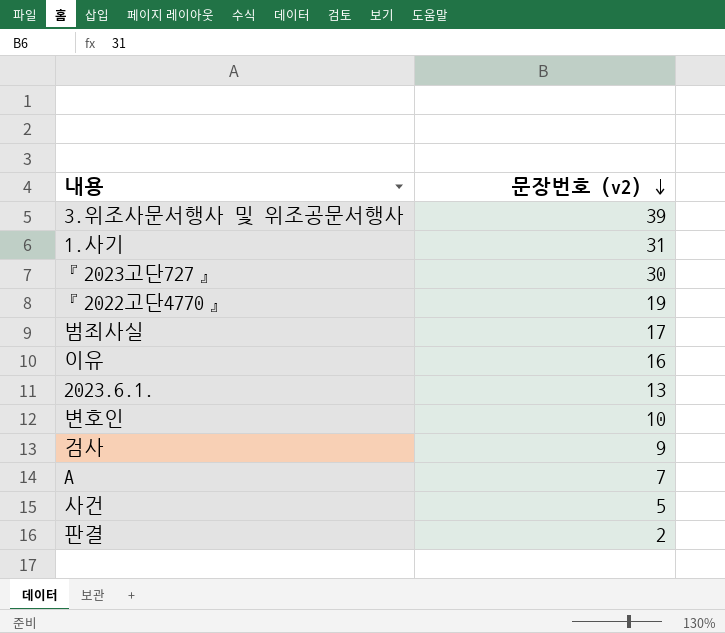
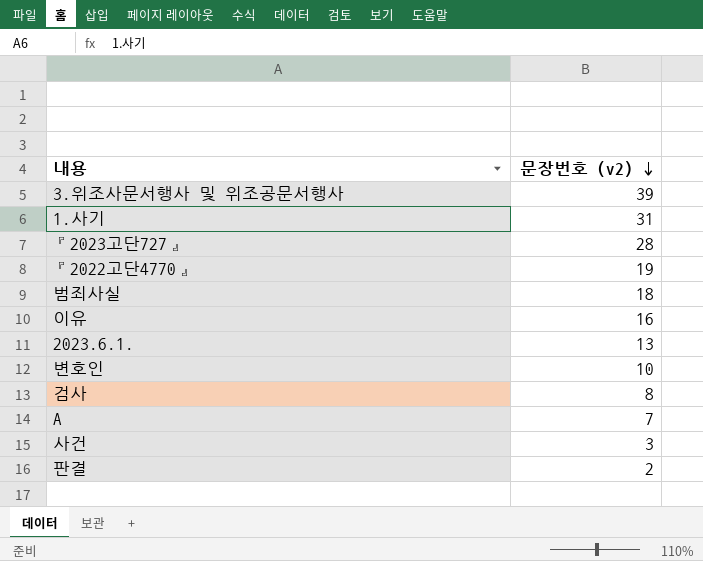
『2023고단727』 | 문장번호 (v2): 30 -> 28
범죄사실 | 문장번호 (v2): 17 -> 18
검사 | 문장번호 (v2): 9 -> 8
사건 | 문장번호 (v2): 5 -> 3

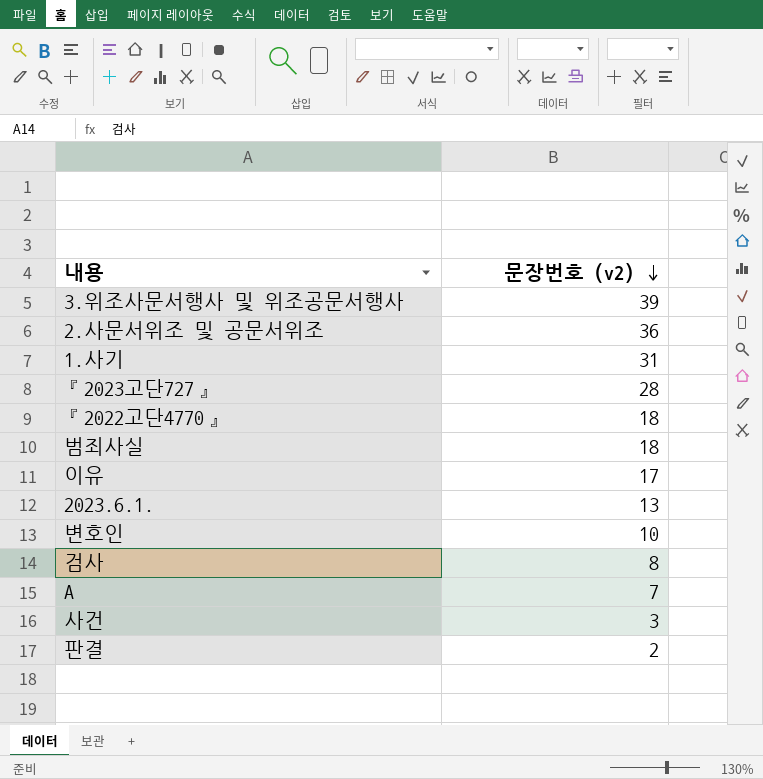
row 2.사문서위조 및 공문서위조: none -> 36
『2022고단4770』 | 문장번호 (v2): 19 -> 18
이유 | 문장번호 (v2): 16 -> 17

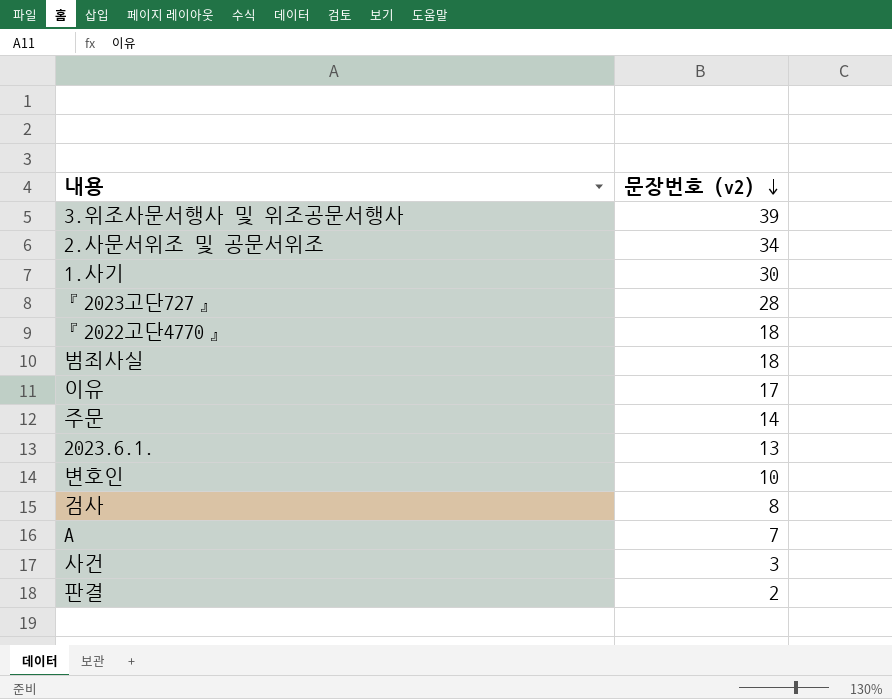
2.사문서위조 및 공문서위조 | 문장번호 (v2): 36 -> 34
1.사기 | 문장번호 (v2): 31 -> 30
row 주문: none -> 14

